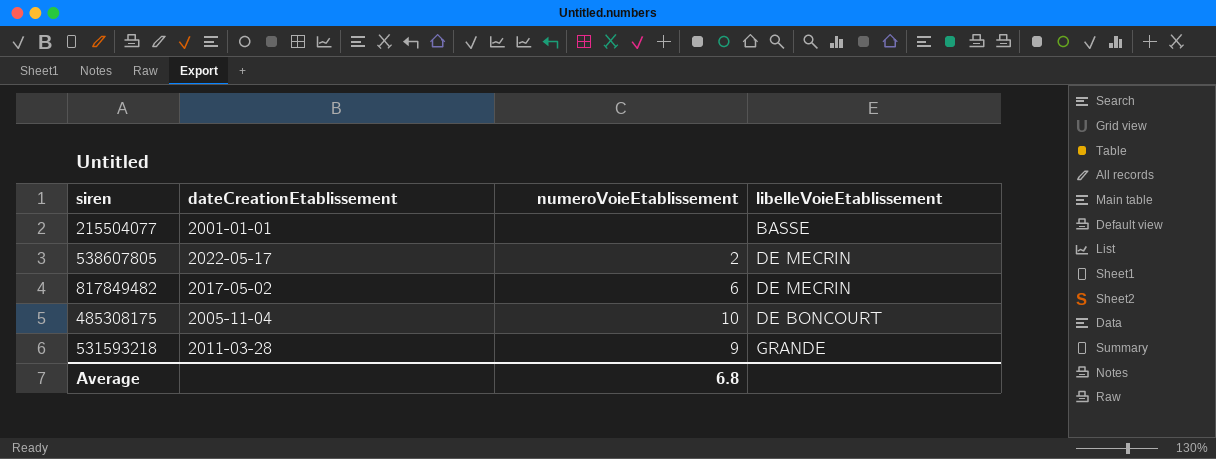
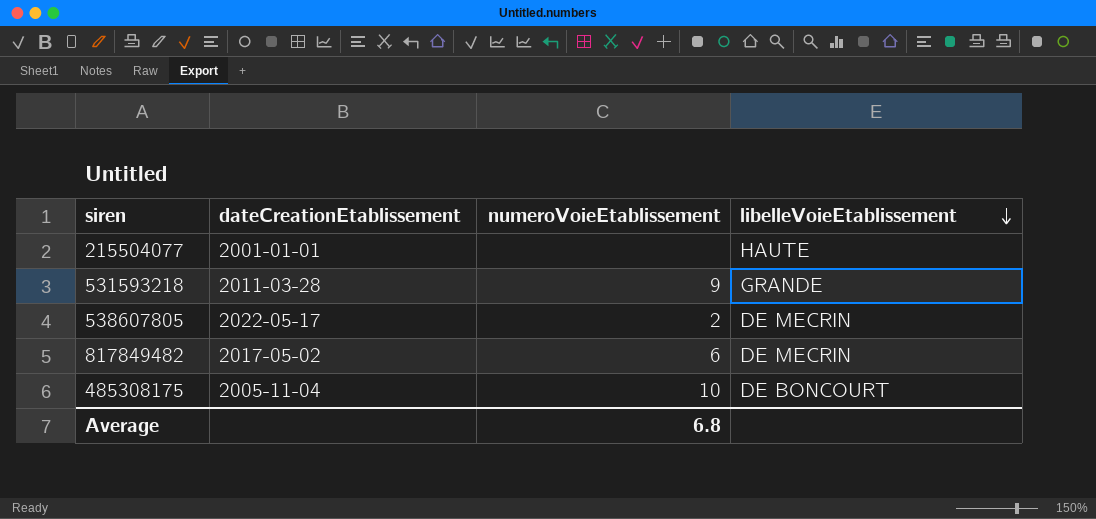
row order: none -> libelleVoieEtablissement descending
215504077 | libelleVoieEtablissement: BASSE -> HAUTE

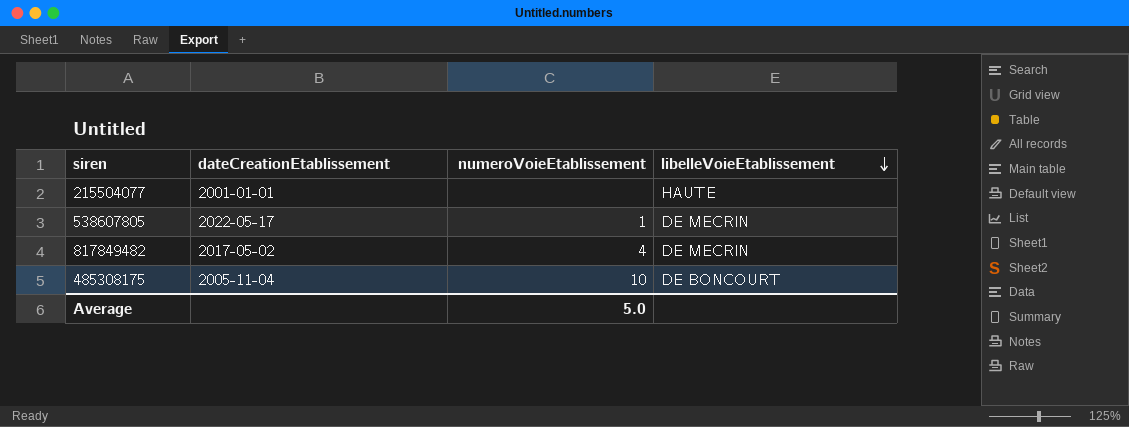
row 531593218: 2011-03-28 | 9 | GRANDE -> none
538607805 | numeroVoieEtablissement: 2 -> 1
817849482 | numeroVoieEtablissement: 6 -> 4
Average | numeroVoieEtablissement: 6.8 -> 5.0

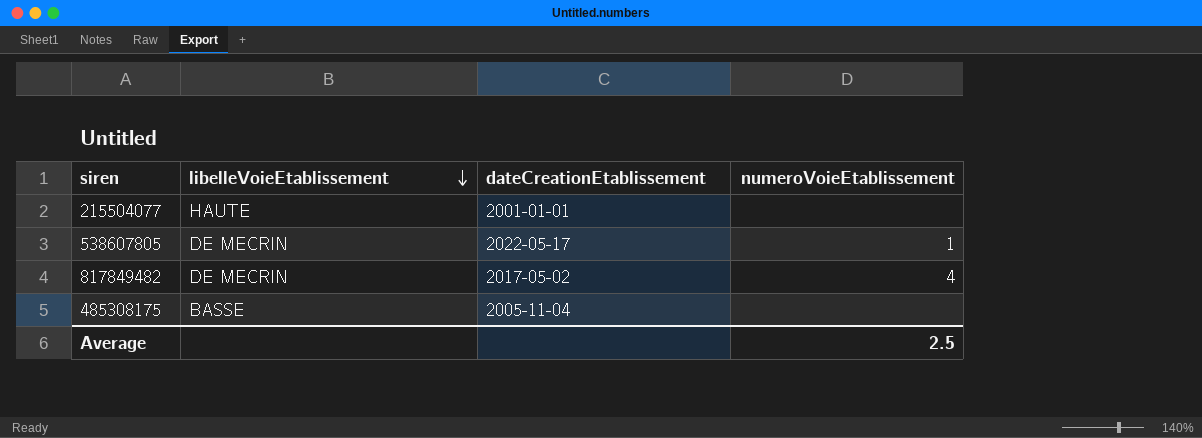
column libelleVoieEtablissement | position: 4 -> 2
485308175 | libelleVoieEtablissement: DE BONCOURT -> BASSE
485308175 | numeroVoieEtablissement: 10 -> none
Average | numeroVoieEtablissement: 5.0 -> 2.5

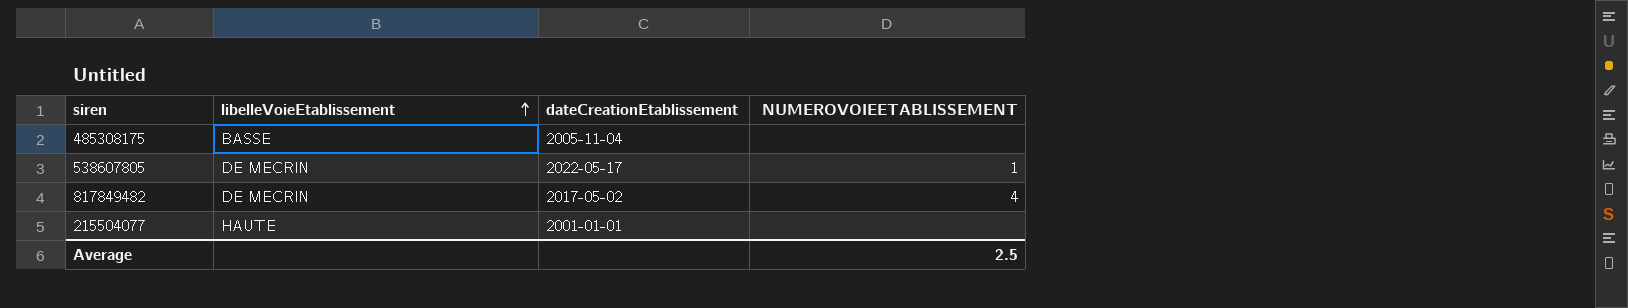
row order: libelleVoieEtablissement descending -> libelleVoieEtablissement ascending
column name: numeroVoieEtablissement -> NUMEROVOIEETABLISSEMENT

